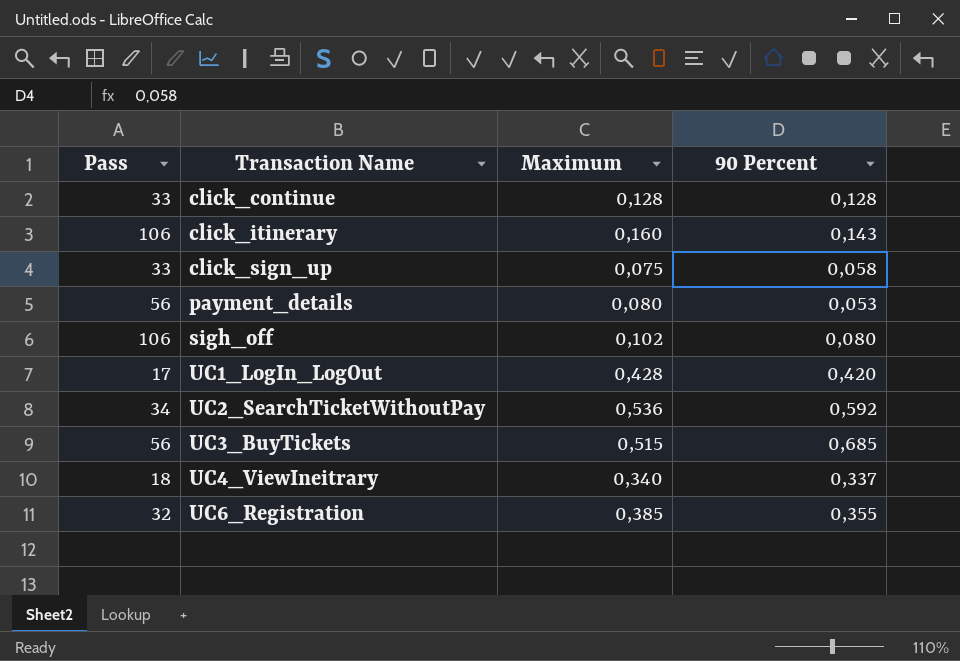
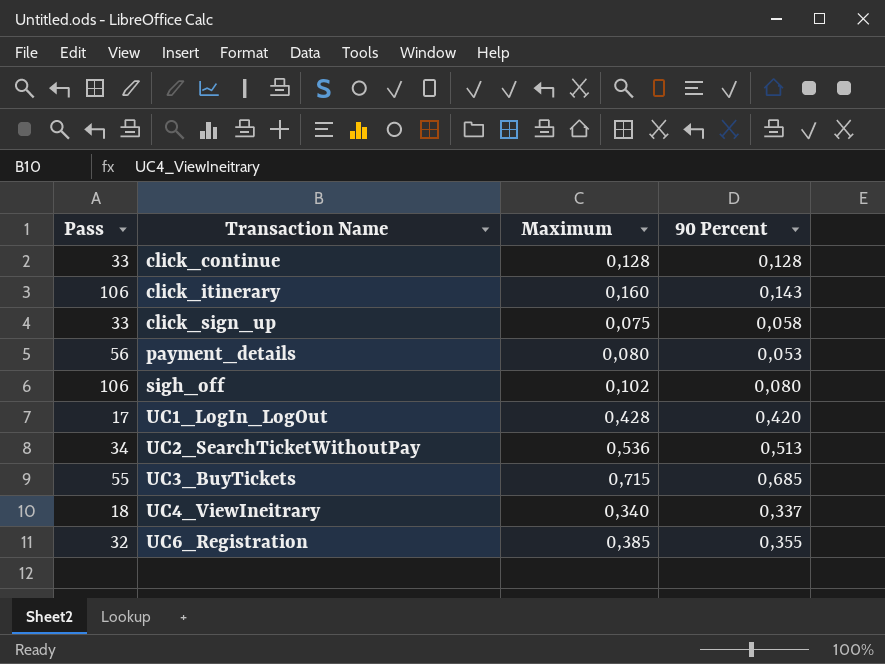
UC2_SearchTicketWithoutPay | 90 Percent: 0,592 -> 0,513
UC3_BuyTickets | Pass: 56 -> 55
UC3_BuyTickets | Maximum: 0,515 -> 0,715

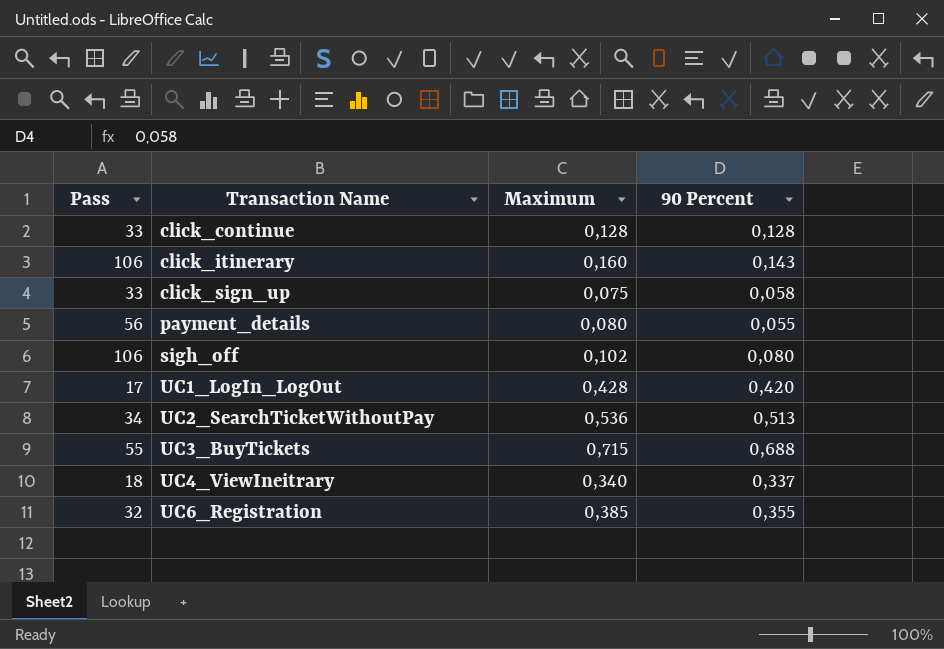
payment_details | 90 Percent: 0,053 -> 0,055
UC3_BuyTickets | 90 Percent: 0,685 -> 0,688

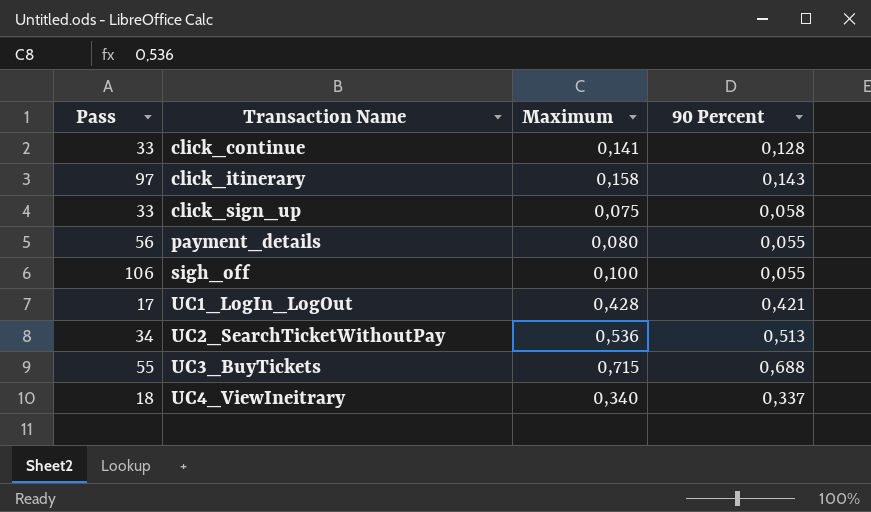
row UC6_Registration: 32 | 0,385 | 0,355 -> none
click_continue | Maximum: 0,128 -> 0,141
click_itinerary | Pass: 106 -> 97
click_itinerary | Maximum: 0,160 -> 0,158
sigh_off | Maximum: 0,102 -> 0,100
sigh_off | 90 Percent: 0,080 -> 0,055
UC1_LogIn_LogOut | 90 Percent: 0,420 -> 0,421

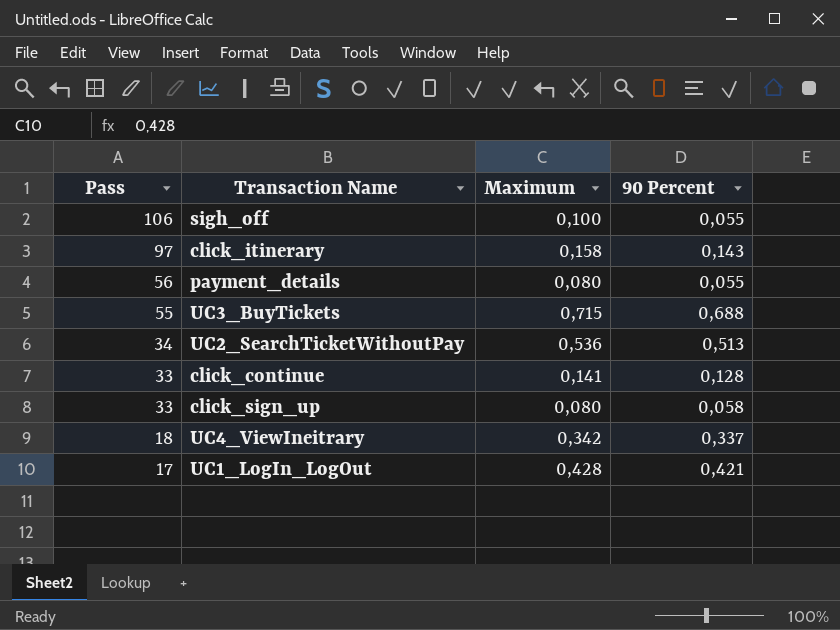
row order: Transaction Name ascending -> Pass descending
click_sign_up | Maximum: 0,075 -> 0,080
UC4_ViewIneitrary | Maximum: 0,340 -> 0,342

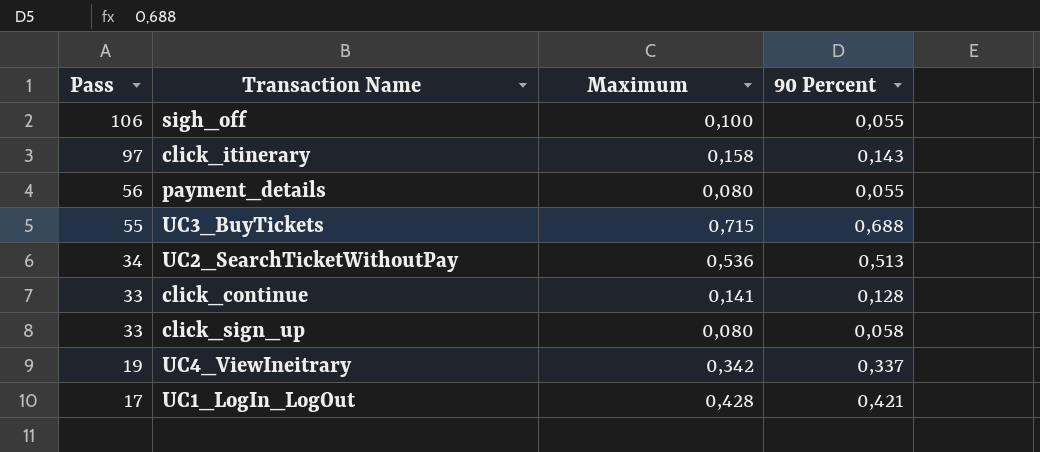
UC4_ViewIneitrary | Pass: 18 -> 19

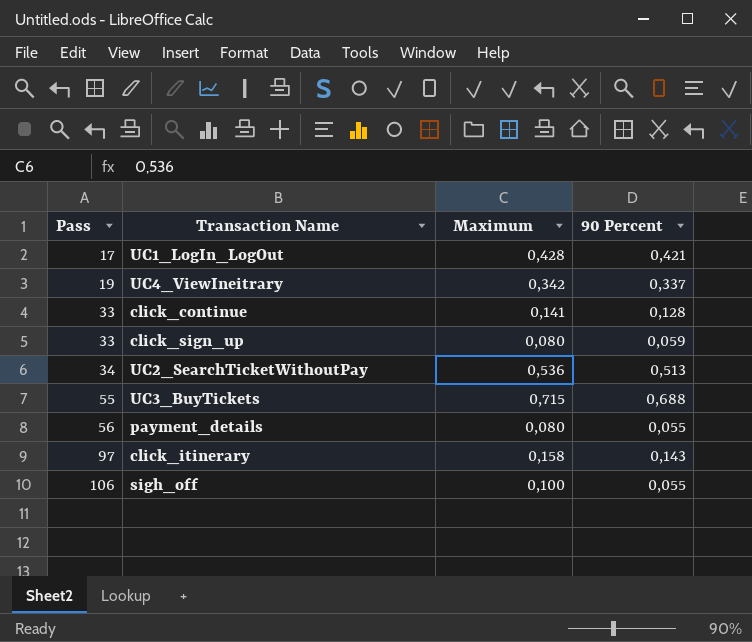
row order: Pass descending -> Pass ascending
click_sign_up | 90 Percent: 0,058 -> 0,059

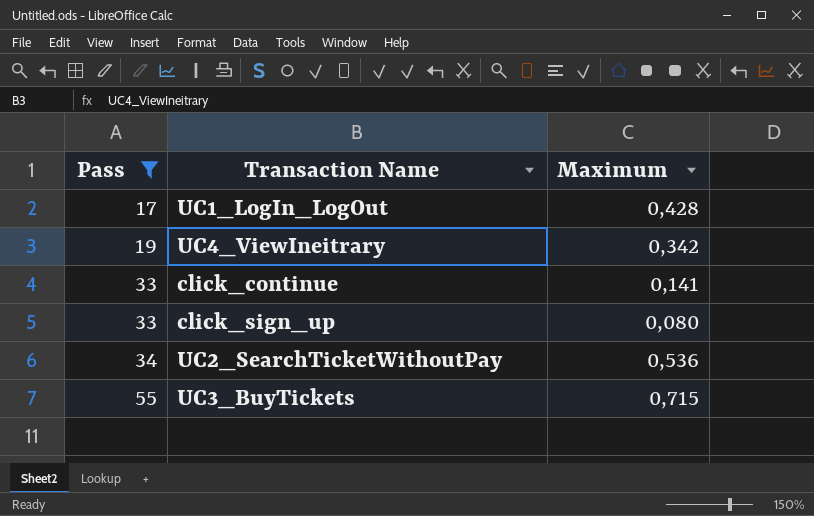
filter: none -> Pass <= 55
column 90 Percent | position: 4 -> none

